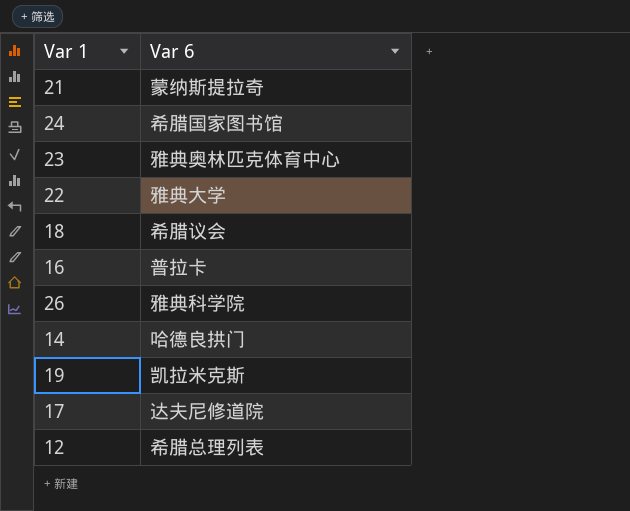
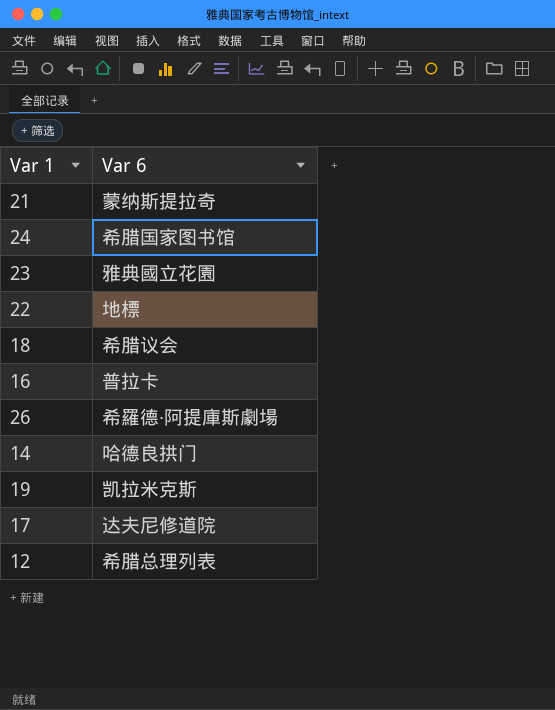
23 | Var 6: 雅典奥林匹克体育中心 -> 雅典國立花園
22 | Var 6: 雅典大学 -> 地標
26 | Var 6: 雅典科学院 -> 希羅德·阿提庫斯劇場

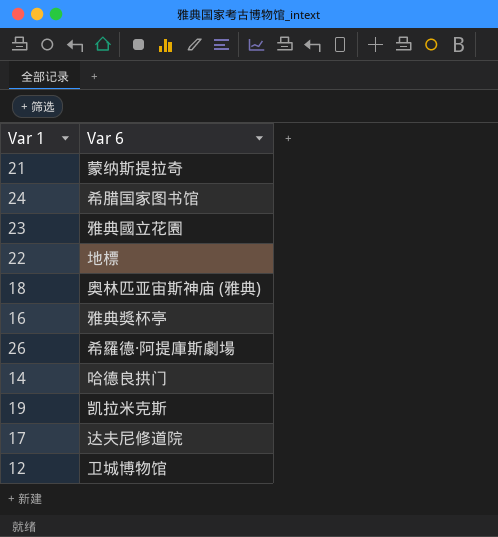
18 | Var 6: 希腊议会 -> 奥林匹亚宙斯神庙 (雅典)
16 | Var 6: 普拉卡 -> 雅典獎杯亭
12 | Var 6: 希腊总理列表 -> 卫城博物馆

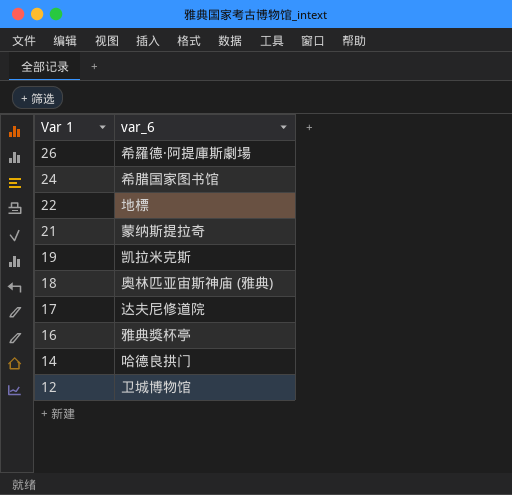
row order: none -> Var 1 descending
column name: Var 6 -> var_6
row 23: 雅典國立花園 -> none

